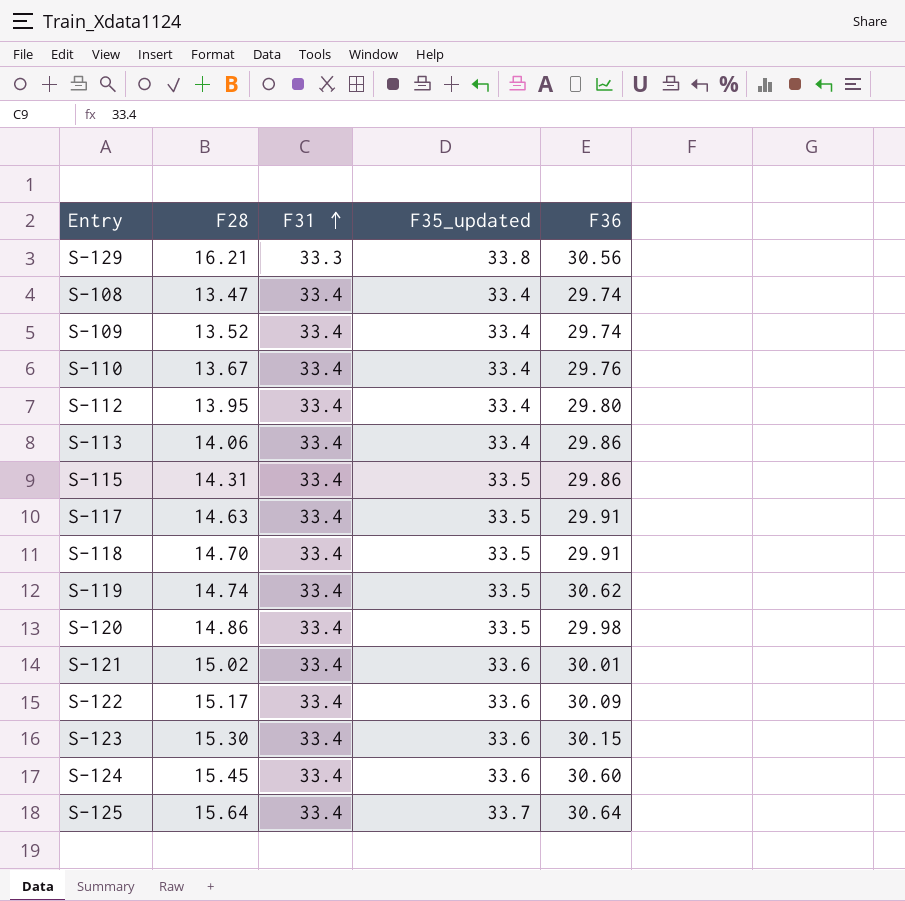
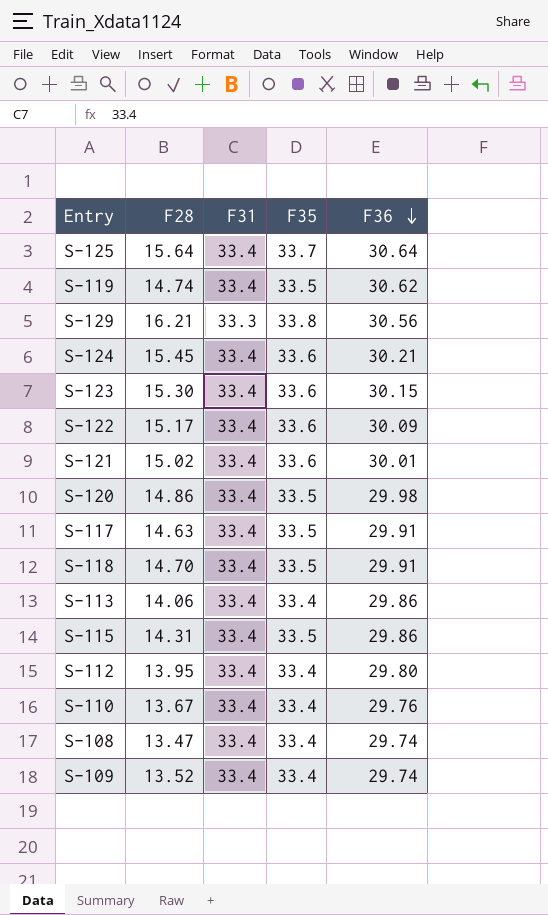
row order: F31 ascending -> F36 descending
column name: F35_updated -> F35
S-124 | F36: 30.60 -> 30.21

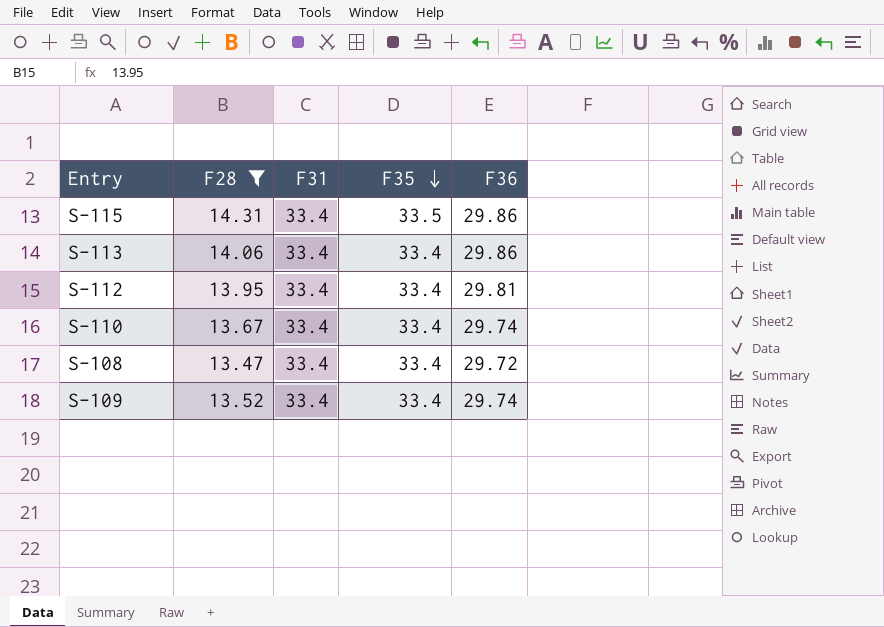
filter: none -> F28 <= 14.31
row order: F36 descending -> F35 descending
S-112 | F36: 29.80 -> 29.81
S-110 | F36: 29.76 -> 29.74
S-108 | F36: 29.74 -> 29.72

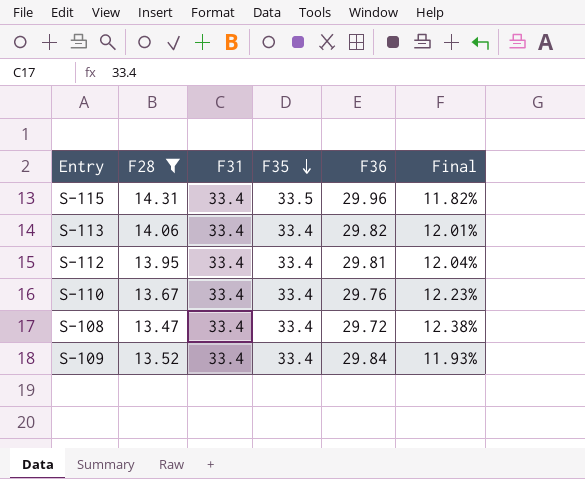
column Final | formula: none -> ([F35] - [F36]) / [F36]
S-115 | F36: 29.86 -> 29.96
S-113 | F36: 29.86 -> 29.82
S-110 | F36: 29.74 -> 29.76
S-109 | F36: 29.74 -> 29.84

